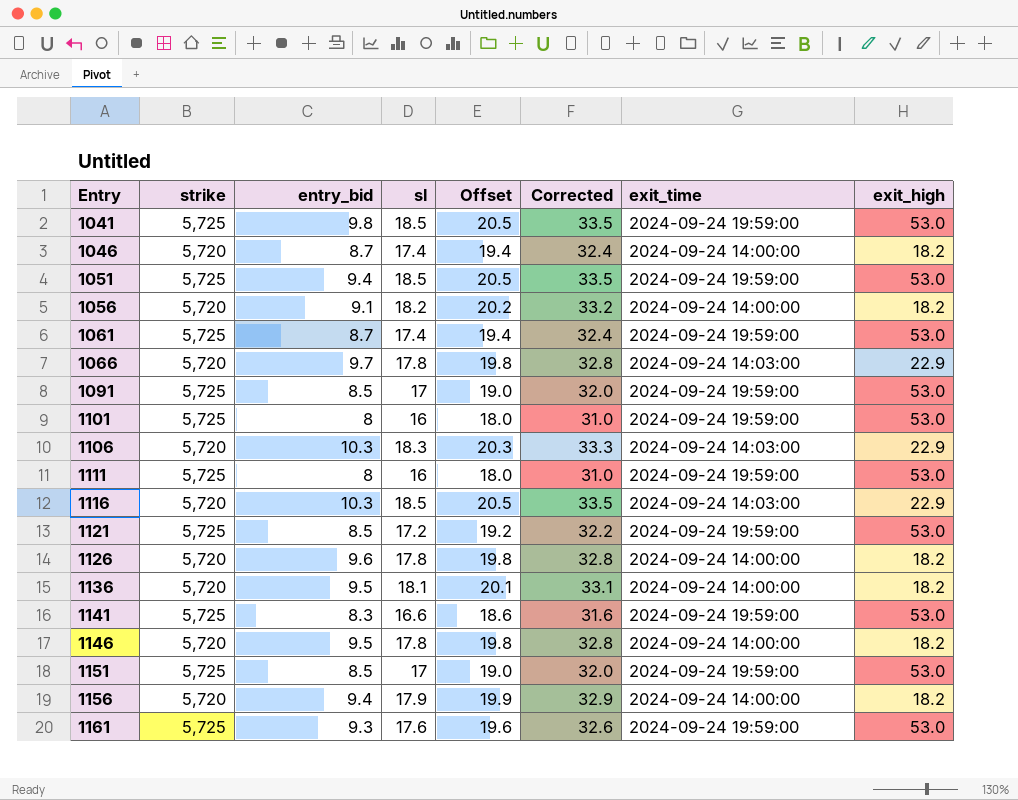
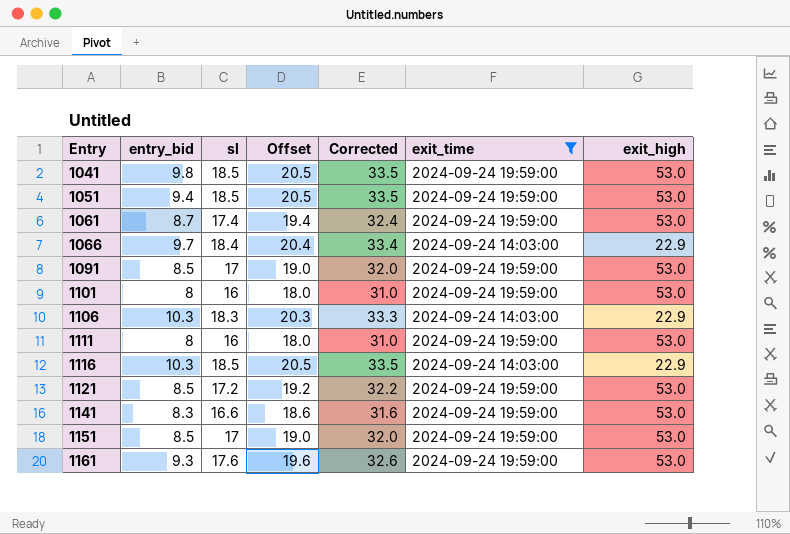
filter: none -> exit_time != 2024-09-24 14:00:00
column strike | position: 2 -> none
1066 | sl: 17.8 -> 18.4
1066 | Offset: 19.8 -> 20.4
1066 | Corrected: 32.8 -> 33.4

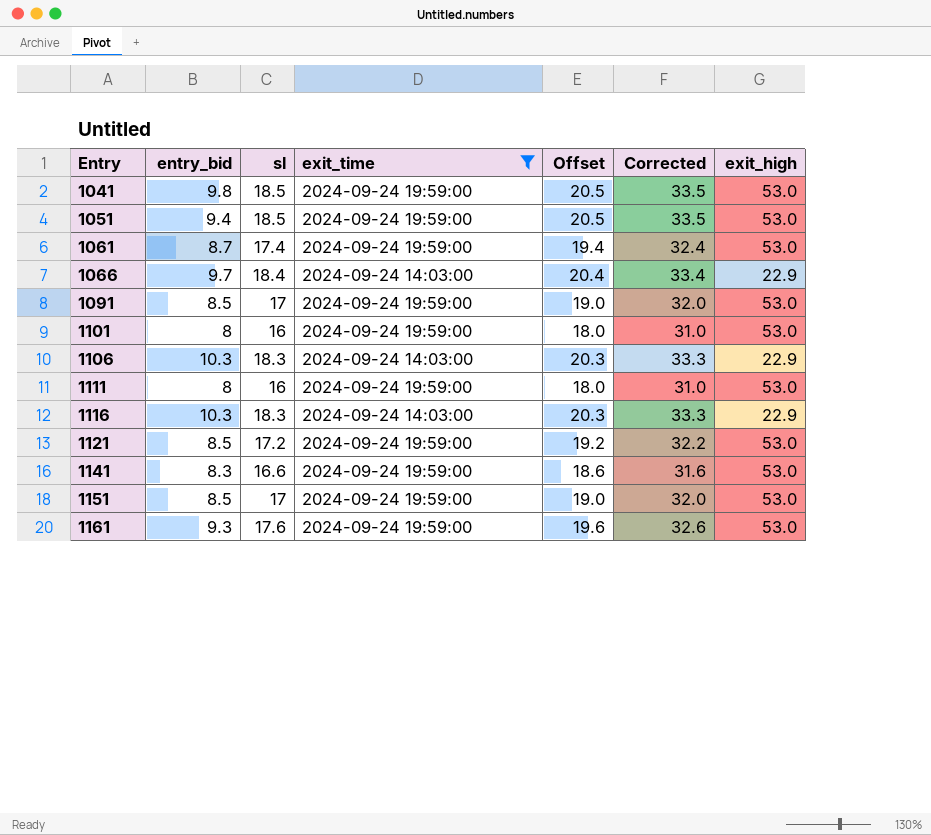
column exit_time | position: 6 -> 4
1116 | sl: 18.5 -> 18.3
1116 | Offset: 20.5 -> 20.3
1116 | Corrected: 33.5 -> 33.3

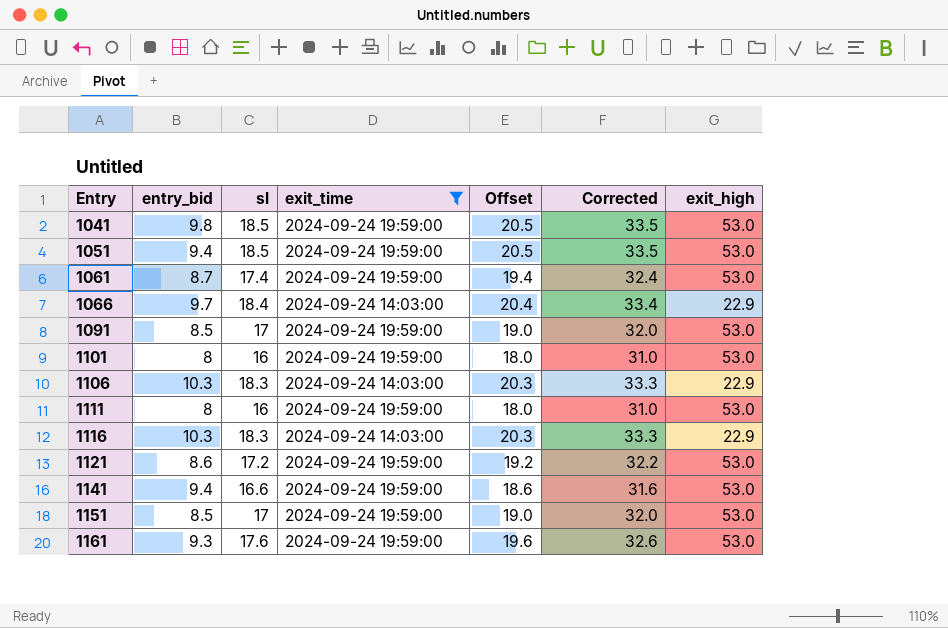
1121 | entry_bid: 8.5 -> 8.6
1141 | entry_bid: 8.3 -> 9.4

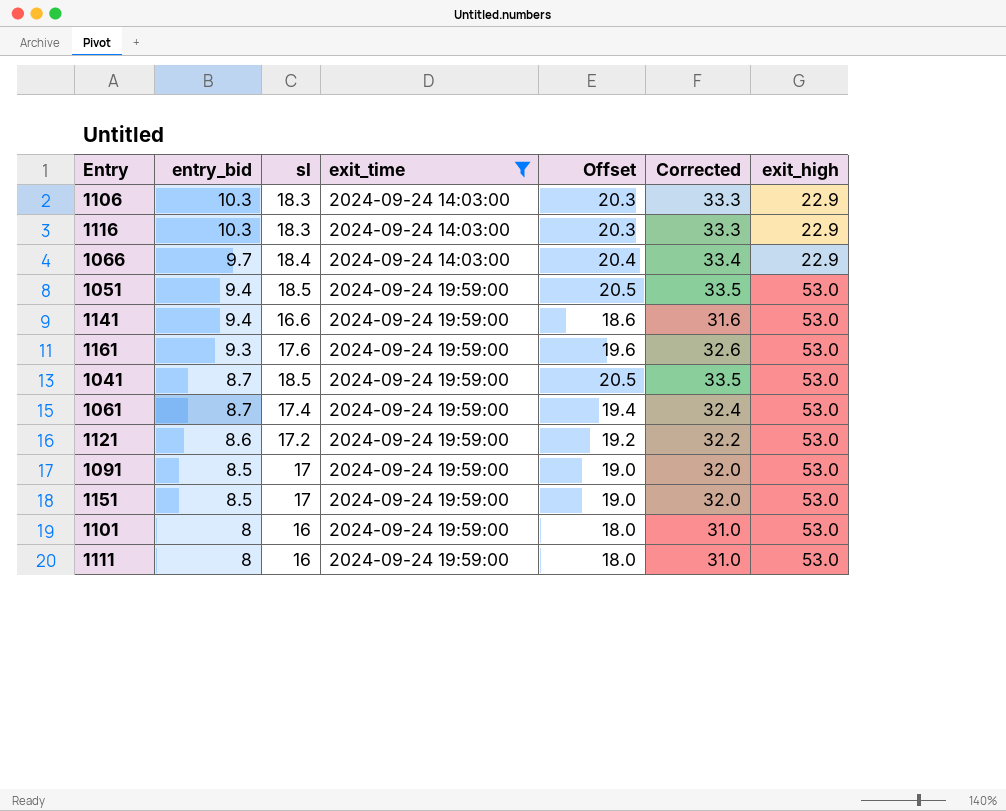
row order: Entry ascending -> entry_bid descending
1041 | entry_bid: 9.8 -> 8.7

